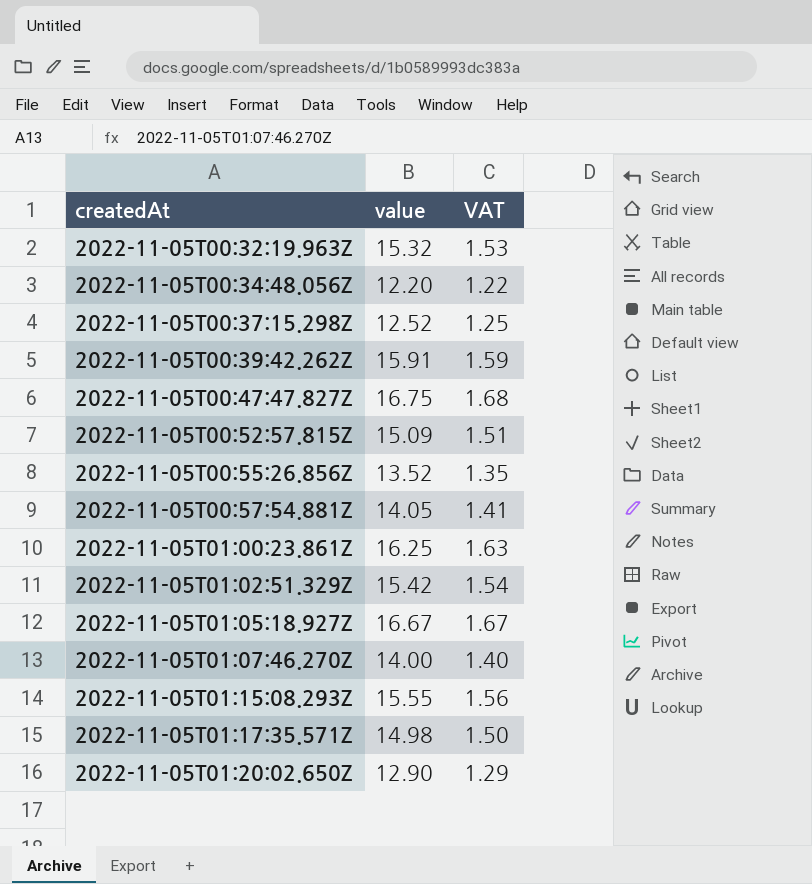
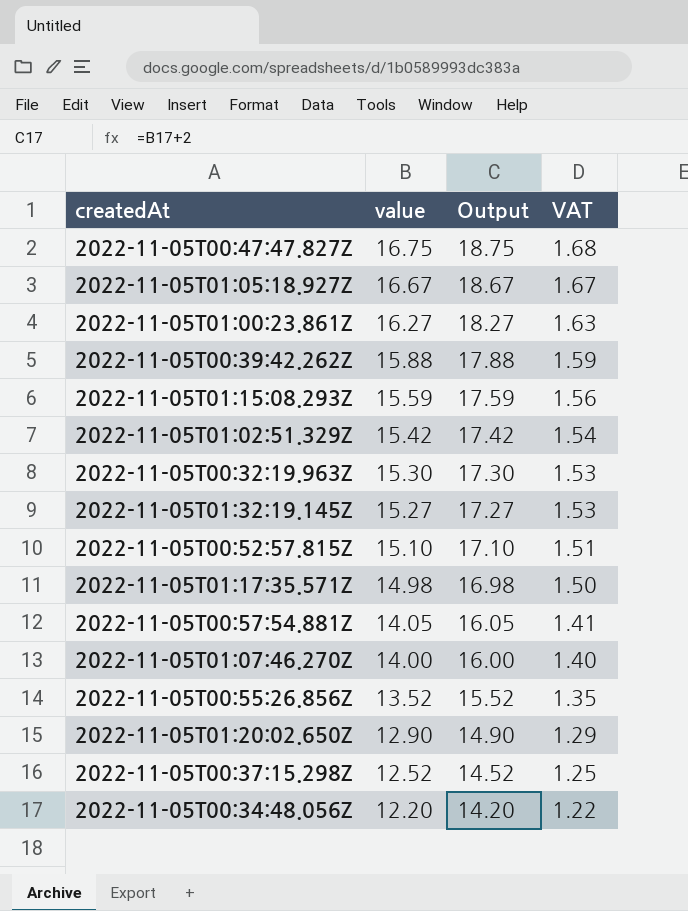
row order: createdAt ascending -> value descending
column Output | formula: none -> [value] + 2
2022-11-05T01:00:23.861Z | value: 16.25 -> 16.27
2022-11-05T00:39:42.262Z | value: 15.91 -> 15.88
2022-11-05T01:15:08.293Z | value: 15.55 -> 15.59
2022-11-05T00:32:19.963Z | value: 15.32 -> 15.30
row 2022-11-05T01:32:19.145Z: none -> 15.27 | 17.27 | 1.53
2022-11-05T00:52:57.815Z | value: 15.09 -> 15.10

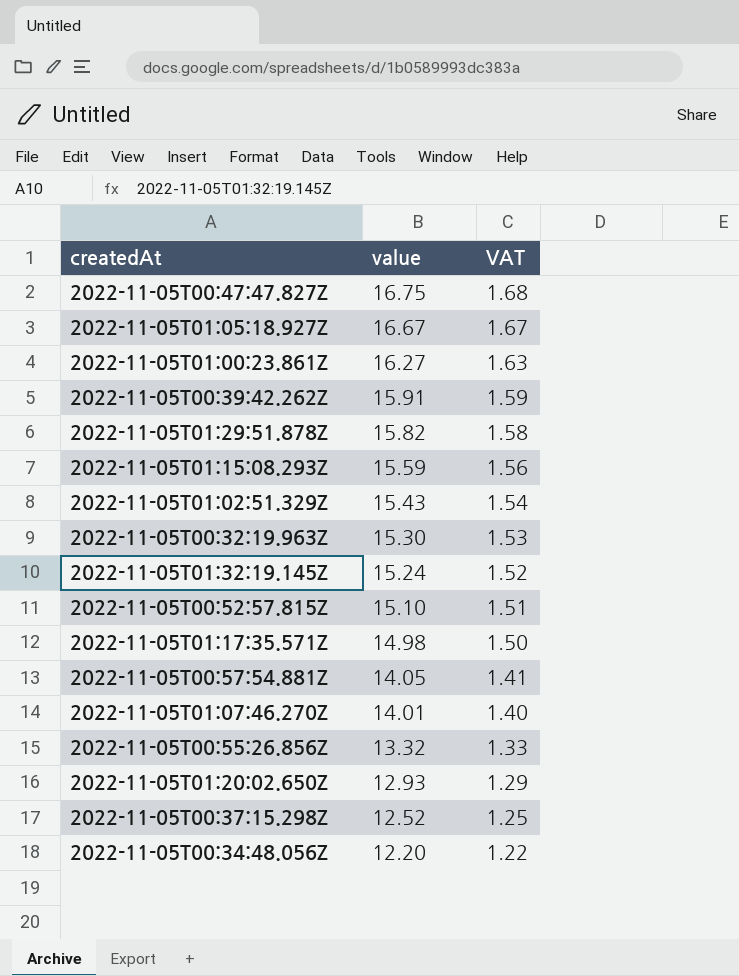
column Output | formula: [value] + 2 -> none
2022-11-05T00:39:42.262Z | value: 15.88 -> 15.91
row 2022-11-05T01:29:51.878Z: none -> 15.82 | 1.58
2022-11-05T01:02:51.329Z | value: 15.42 -> 15.43
2022-11-05T01:32:19.145Z | value: 15.27 -> 15.24
2022-11-05T01:32:19.145Z | VAT: 1.53 -> 1.52
2022-11-05T01:07:46.270Z | value: 14.00 -> 14.01
2022-11-05T00:55:26.856Z | value: 13.52 -> 13.32
2022-11-05T00:55:26.856Z | VAT: 1.35 -> 1.33
2022-11-05T01:20:02.650Z | value: 12.90 -> 12.93

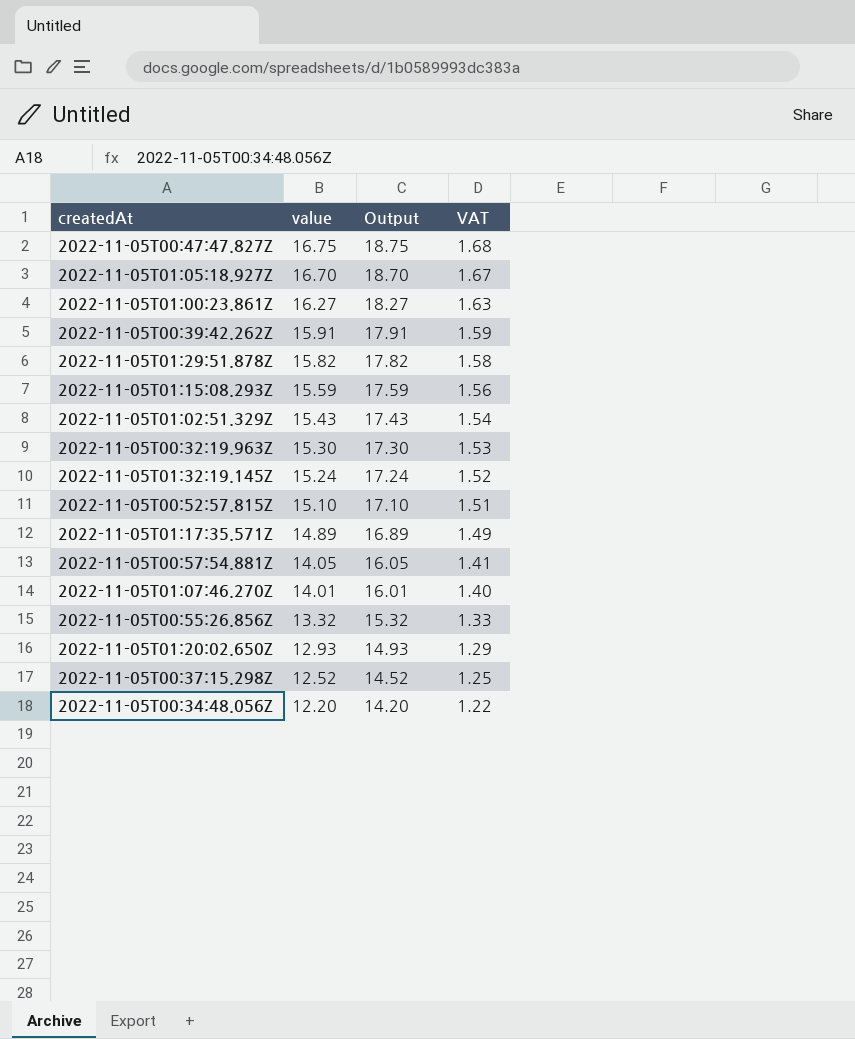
column Output | formula: none -> [value] + 2
2022-11-05T01:05:18.927Z | value: 16.67 -> 16.70
2022-11-05T01:17:35.571Z | value: 14.98 -> 14.89
2022-11-05T01:17:35.571Z | VAT: 1.50 -> 1.49

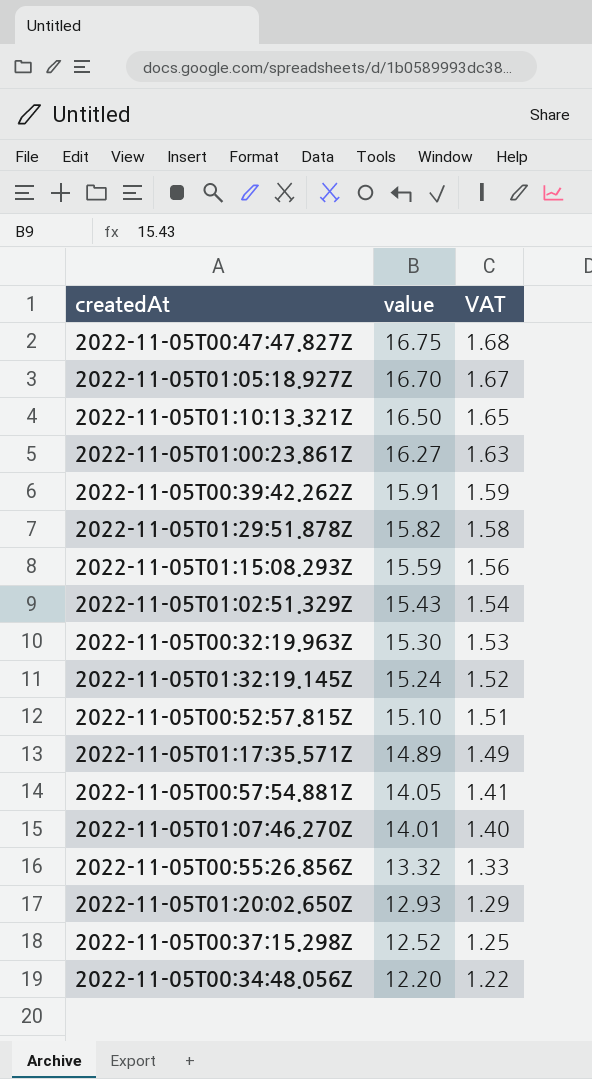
column Output | formula: [value] + 2 -> none
row 2022-11-05T01:10:13.321Z: none -> 16.50 | 1.65

